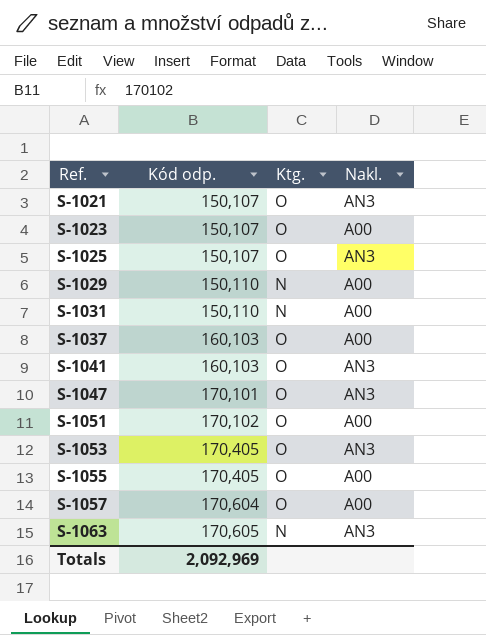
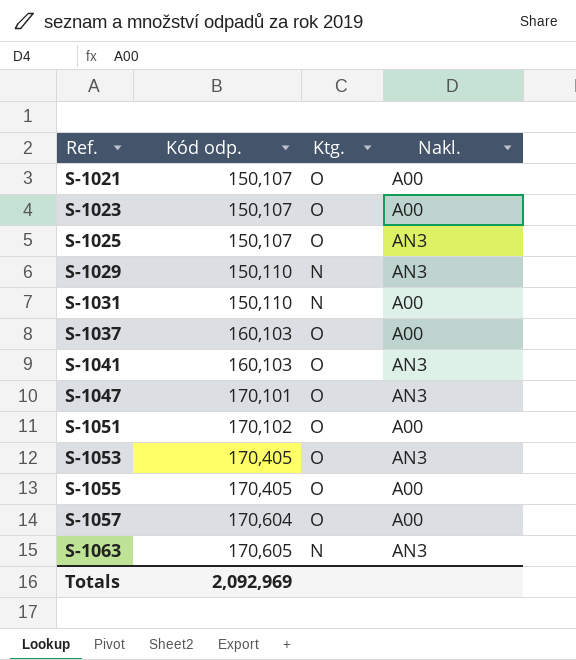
S-1021 | Nakl.: AN3 -> A00
S-1029 | Nakl.: A00 -> AN3

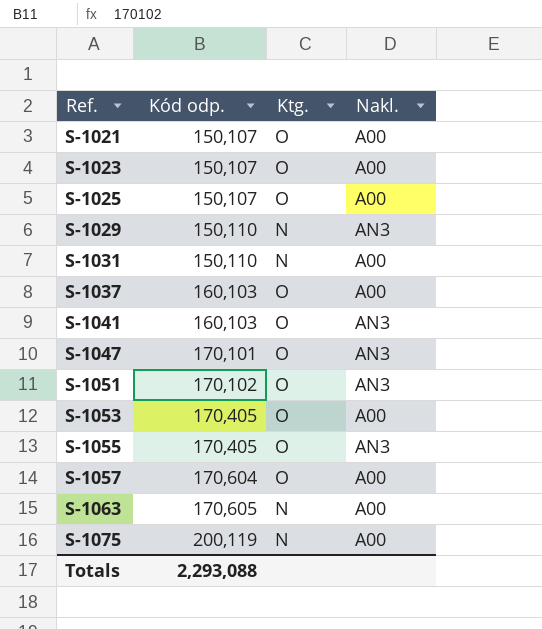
S-1025 | Nakl.: AN3 -> A00
S-1051 | Nakl.: A00 -> AN3
S-1053 | Nakl.: AN3 -> A00
S-1055 | Nakl.: A00 -> AN3
S-1063 | Nakl.: AN3 -> A00
row S-1075: none -> 200,119 | N | A00
Totals | Kód odp.: 2,092,969 -> 2,293,088

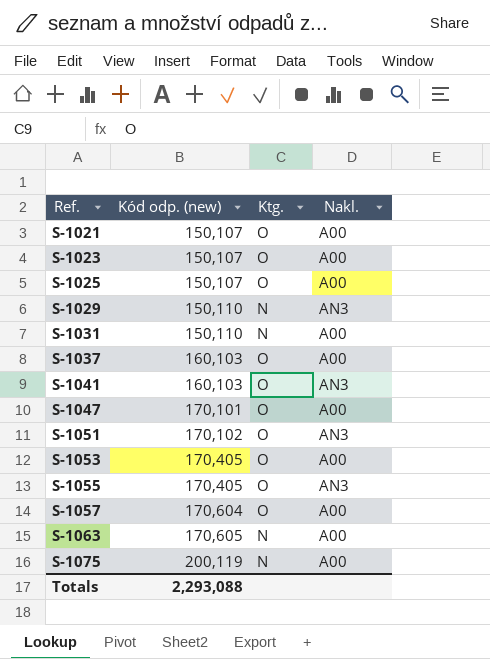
column name: Kód odp. -> Kód odp. (new)
S-1047 | Nakl.: AN3 -> A00

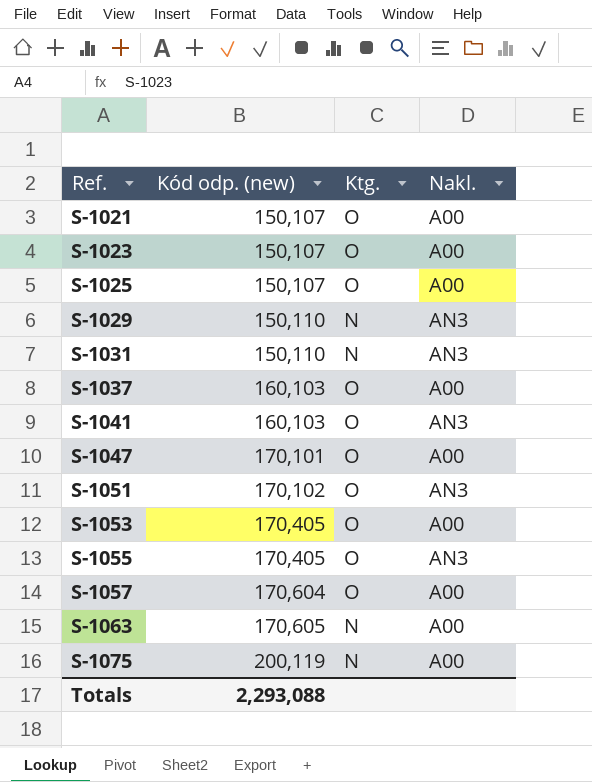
S-1031 | Nakl.: A00 -> AN3

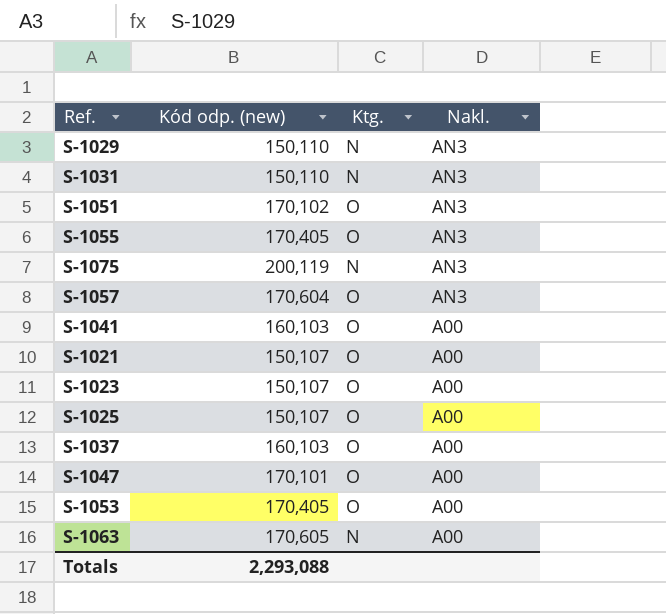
row order: Ref. ascending -> Nakl. descending
S-1075 | Nakl.: A00 -> AN3
S-1057 | Nakl.: A00 -> AN3
S-1041 | Nakl.: AN3 -> A00

